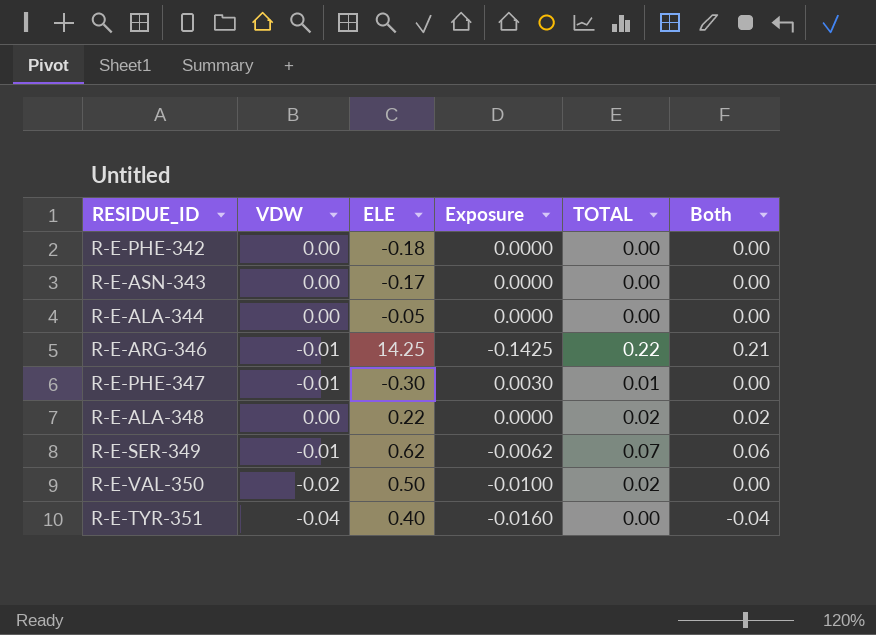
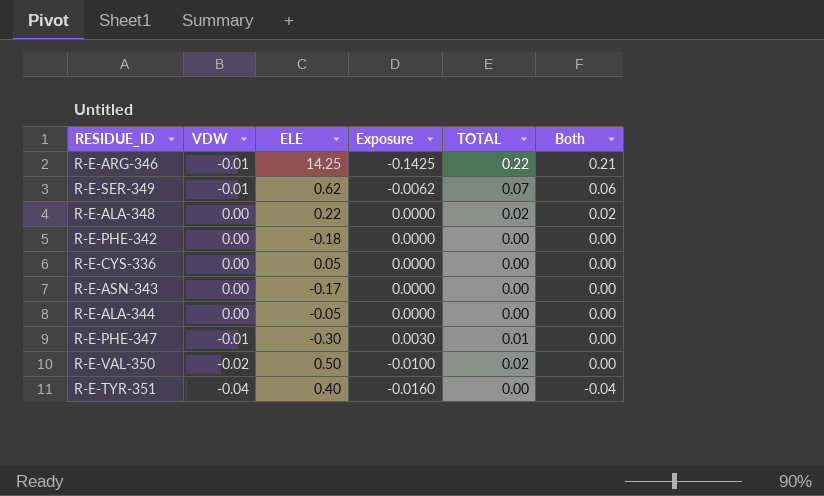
row order: none -> Both descending
row R-E-CYS-336: none -> 0.00 | 0.05 | 0.0000 | 0.00 | 0.00

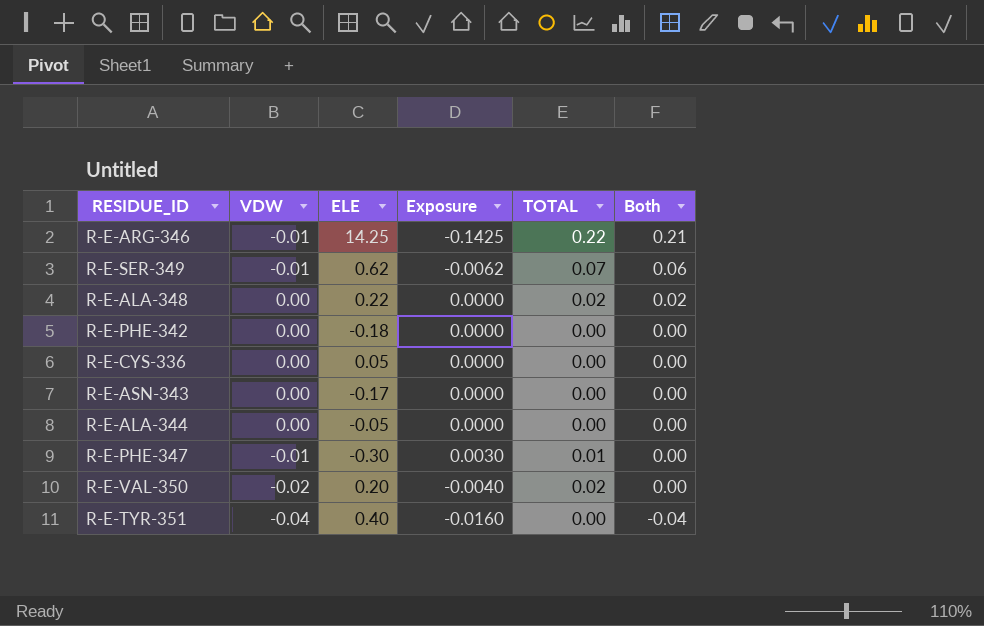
R-E-VAL-350 | ELE: 0.50 -> 0.20
R-E-VAL-350 | Exposure: -0.0100 -> -0.0040

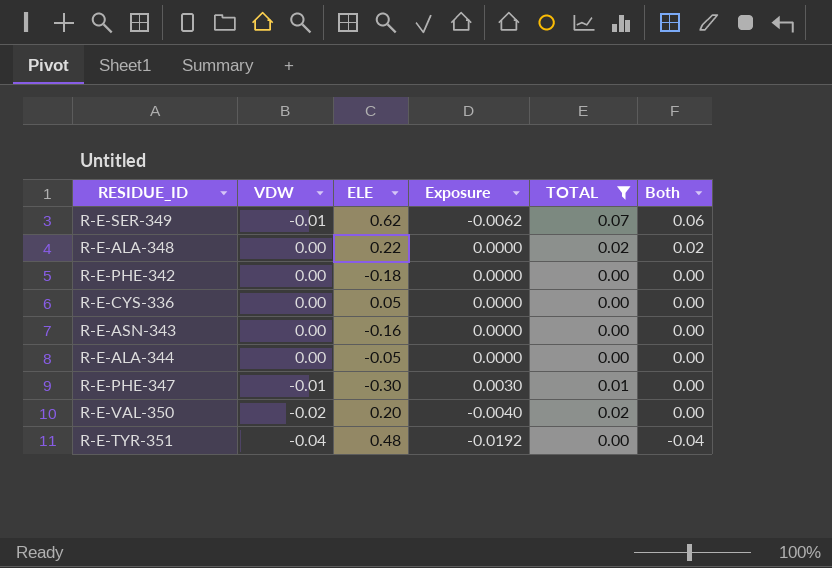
filter: none -> TOTAL != 0.22
R-E-ASN-343 | ELE: -0.17 -> -0.16
R-E-TYR-351 | ELE: 0.40 -> 0.48
R-E-TYR-351 | Exposure: -0.0160 -> -0.0192

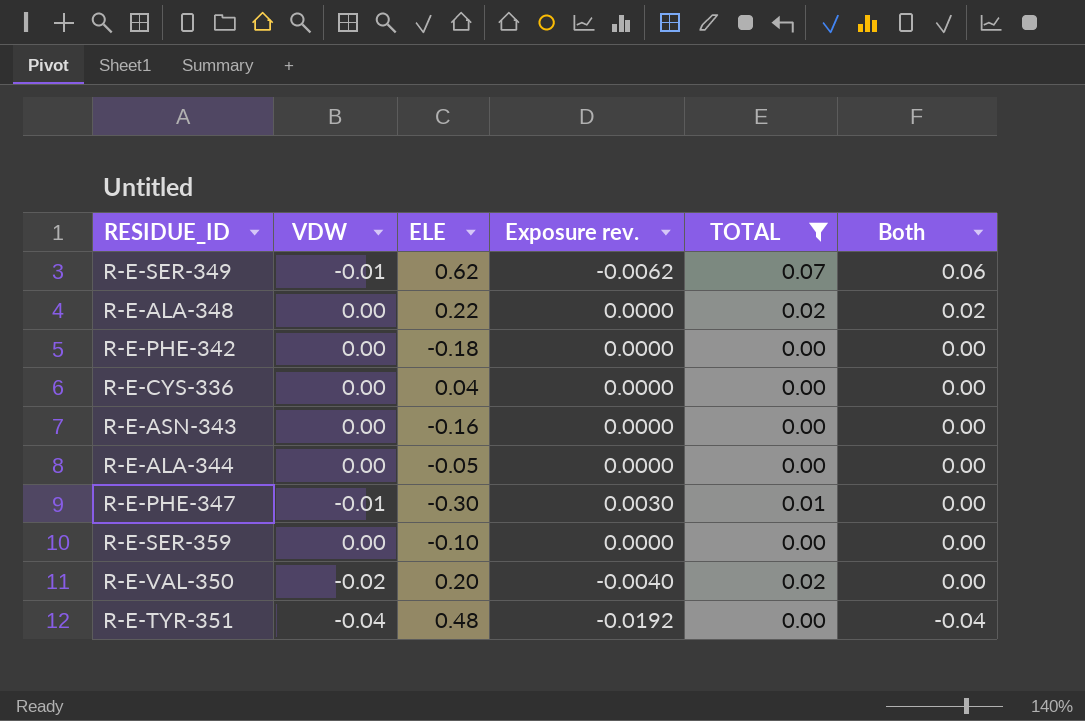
column name: Exposure -> Exposure rev.
R-E-CYS-336 | ELE: 0.05 -> 0.04
row R-E-SER-359: none -> 0.00 | -0.10 | 0.0000 | 0.00 | 0.00

